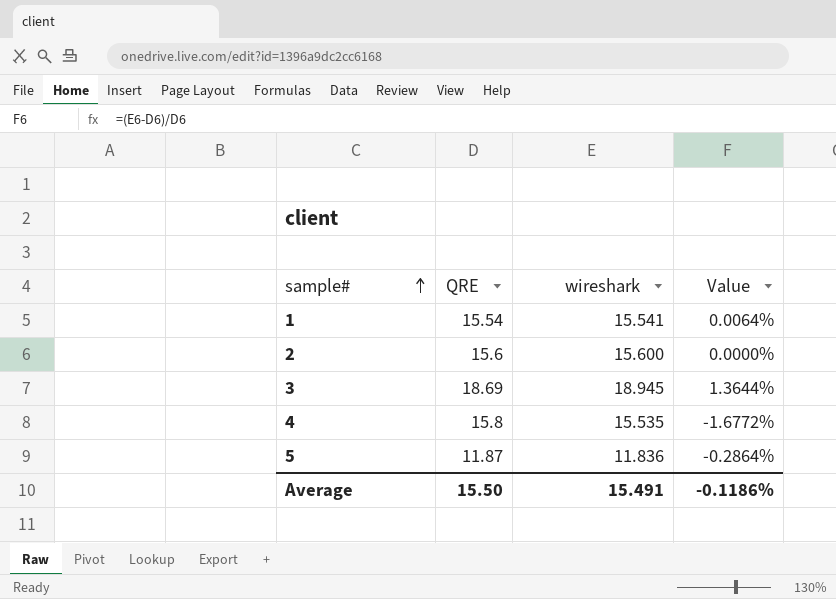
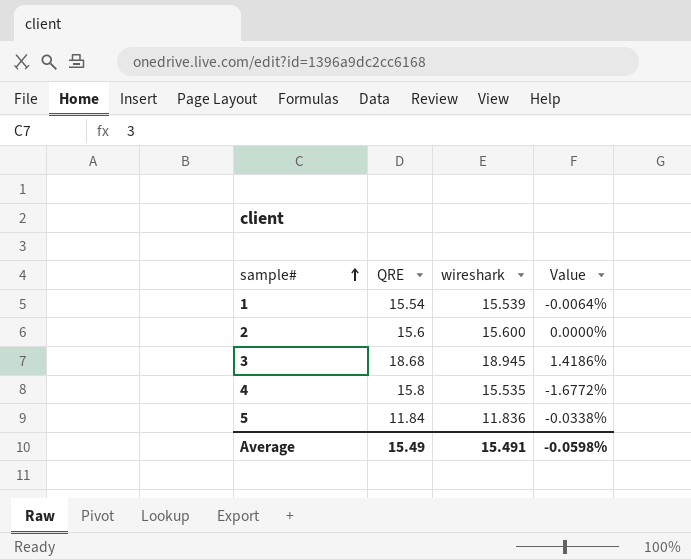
1 | wireshark: 15.541 -> 15.539
1 | Value: 0.0064% -> -0.0064%
3 | QRE: 18.69 -> 18.68
3 | Value: 1.3644% -> 1.4186%
5 | QRE: 11.87 -> 11.84
5 | Value: -0.2864% -> -0.0338%
Average | QRE: 15.50 -> 15.49
Average | Value: -0.1186% -> -0.0598%

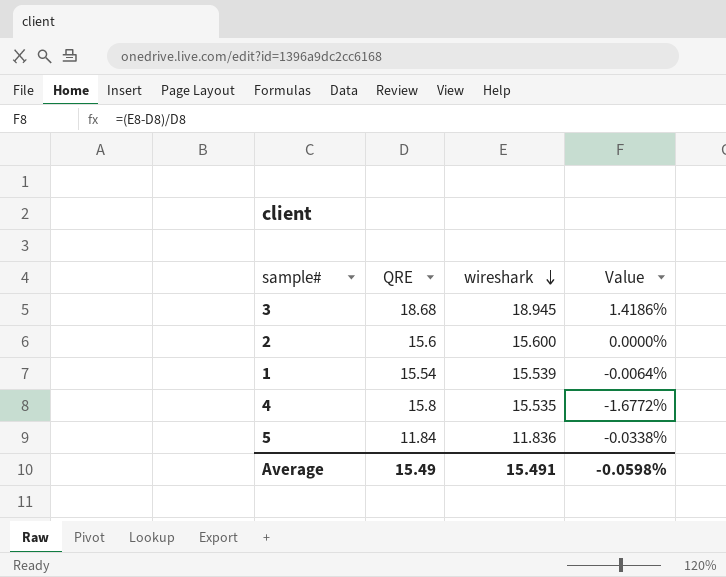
row order: sample# ascending -> wireshark descending

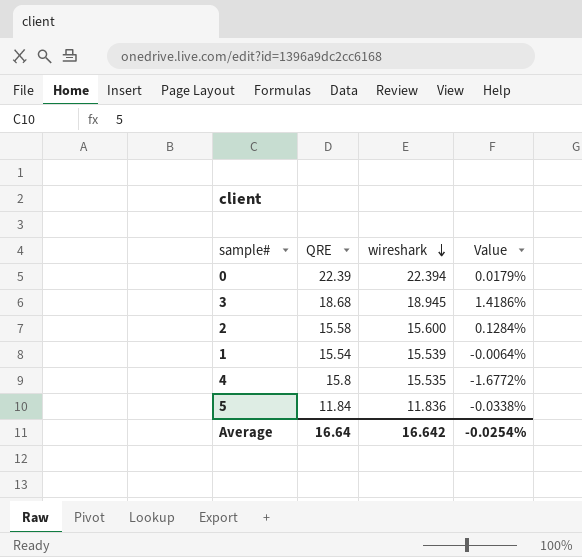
row 0: none -> 22.39 | 22.394 | 0.0179%
2 | QRE: 15.6 -> 15.58
2 | Value: 0.0000% -> 0.1284%
Average | QRE: 15.49 -> 16.64
Average | wireshark: 15.491 -> 16.642
Average | Value: -0.0598% -> -0.0254%

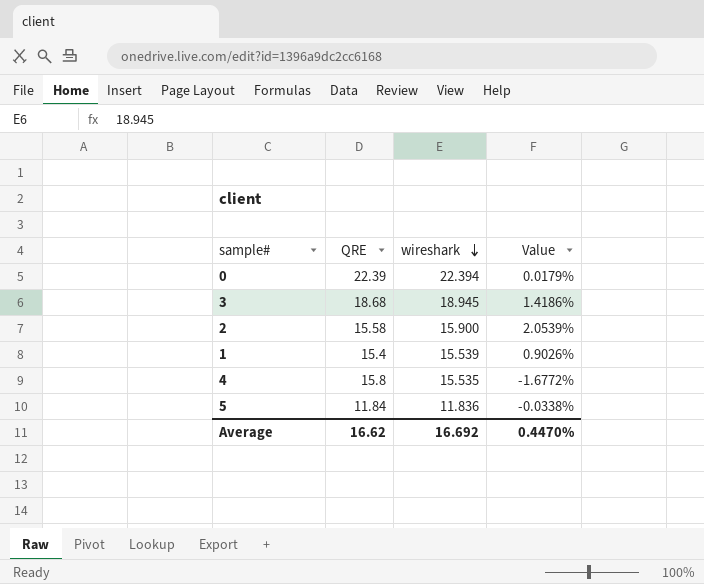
2 | wireshark: 15.600 -> 15.900
2 | Value: 0.1284% -> 2.0539%
1 | QRE: 15.54 -> 15.4
1 | Value: -0.0064% -> 0.9026%
Average | QRE: 16.64 -> 16.62
Average | wireshark: 16.642 -> 16.692
Average | Value: -0.0254% -> 0.4470%

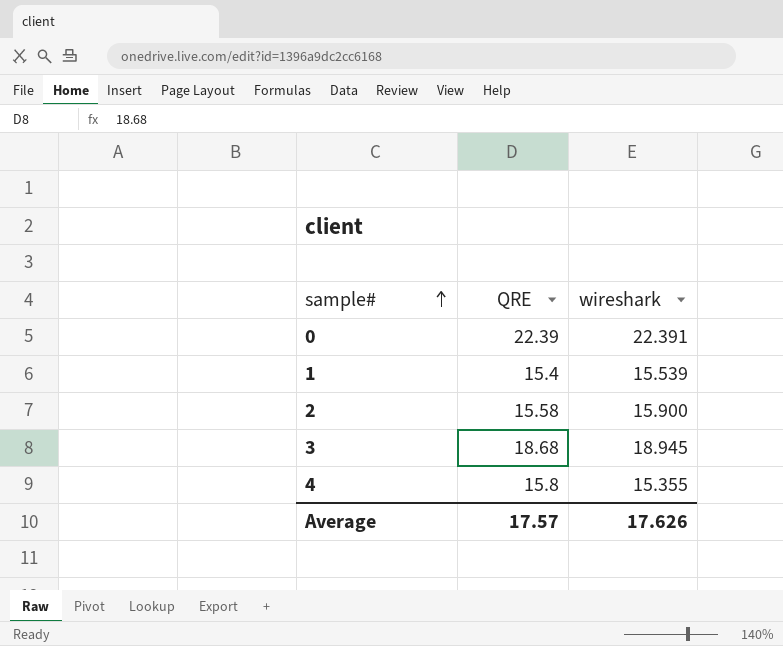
row order: wireshark descending -> sample# ascending
column Value | formula: ([wireshark] - [QRE]) / [QRE] -> none
row 5: 11.84 | 11.836 | -0.0338% -> none
0 | wireshark: 22.394 -> 22.391
4 | wireshark: 15.535 -> 15.355
Average | QRE: 16.62 -> 17.57
Average | wireshark: 16.692 -> 17.626

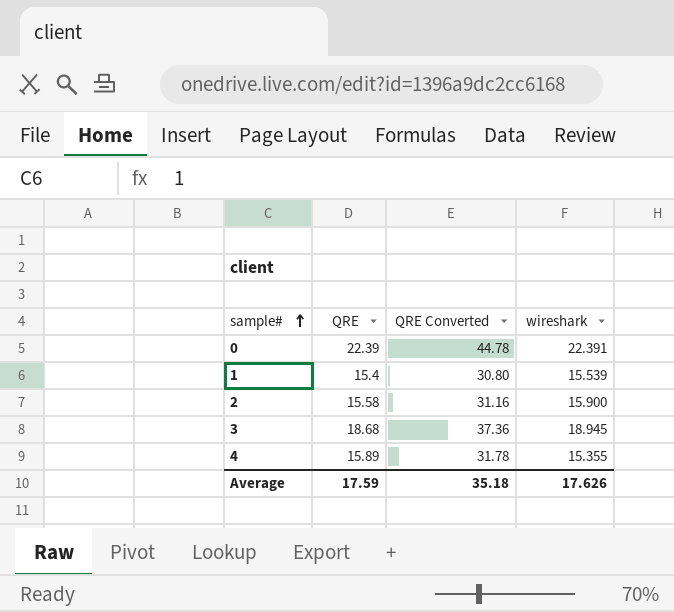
column QRE Converted | formula: none -> [QRE] * 2
4 | QRE: 15.8 -> 15.89
Average | QRE: 17.57 -> 17.59

